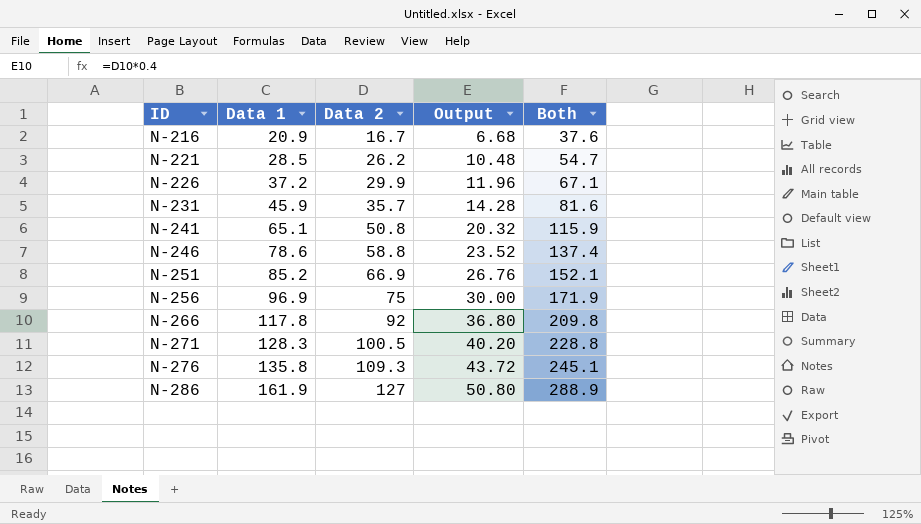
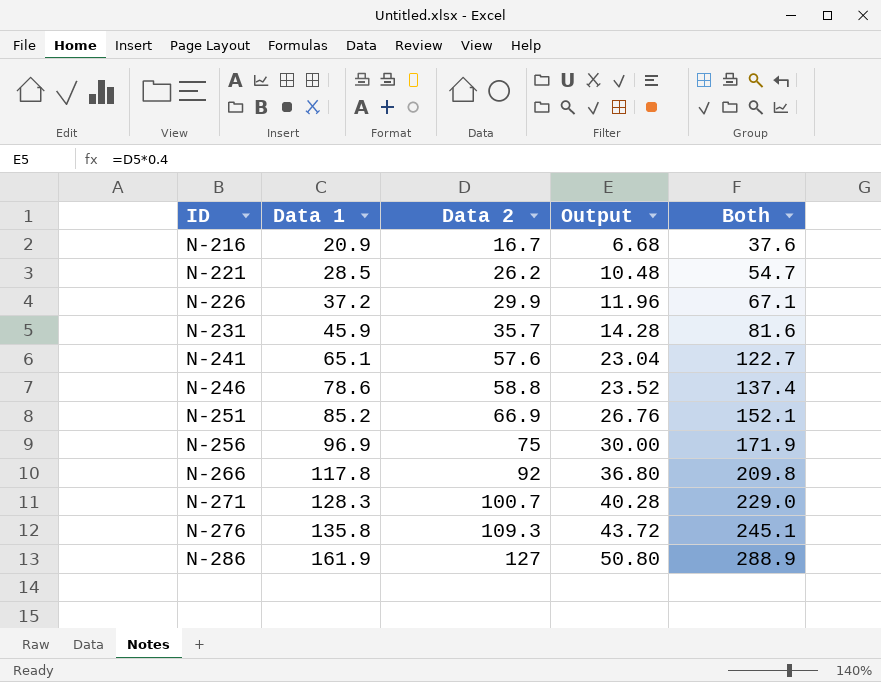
N-241 | Data 2: 50.8 -> 57.6
N-241 | Output: 20.32 -> 23.04
N-241 | Both: 115.9 -> 122.7
N-271 | Data 2: 100.5 -> 100.7
N-271 | Output: 40.20 -> 40.28
N-271 | Both: 228.8 -> 229.0

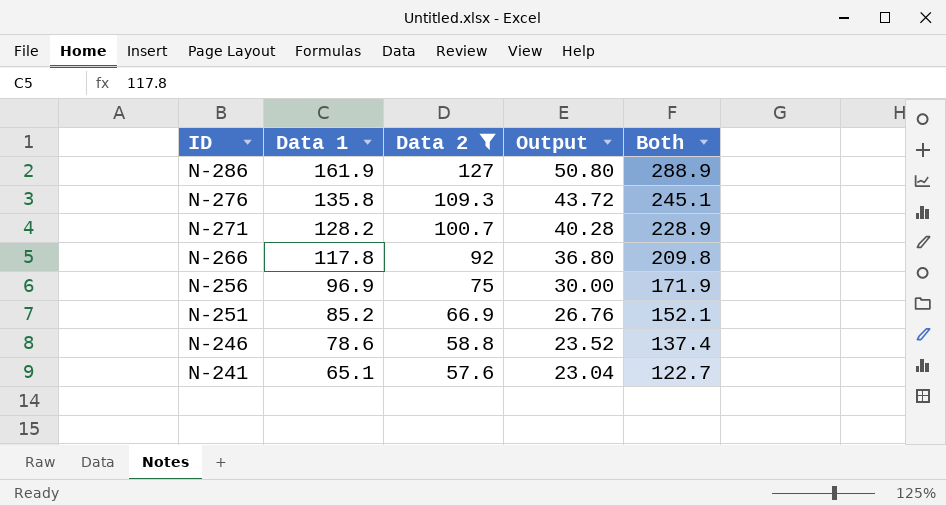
filter: none -> Data 2 >= 57.6
row order: ID ascending -> ID descending
N-271 | Data 1: 128.3 -> 128.2
N-271 | Both: 229.0 -> 228.9

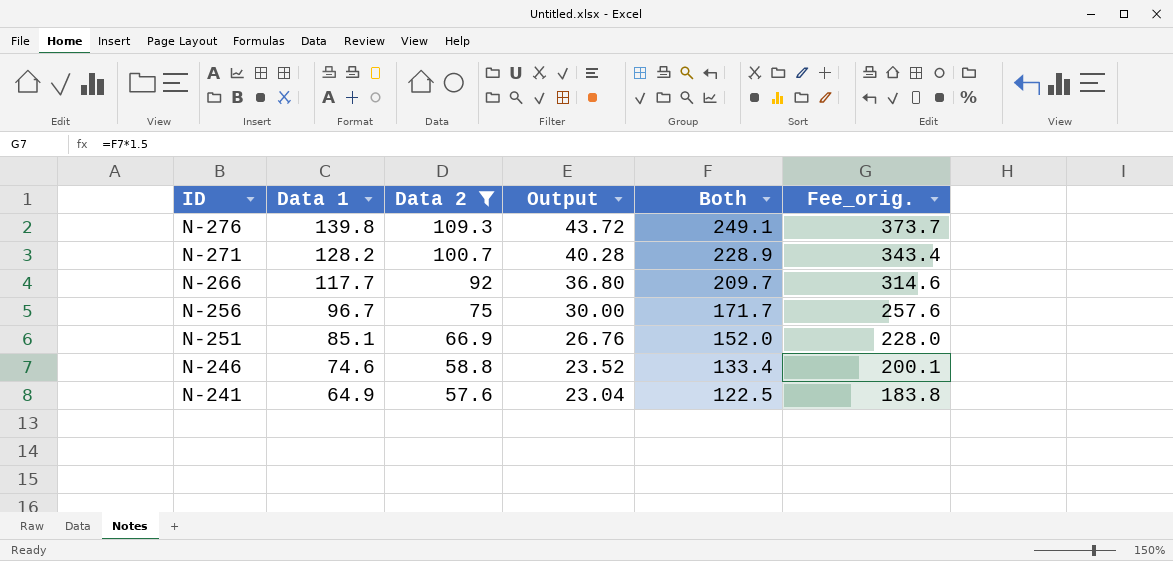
column Fee_orig. | formula: none -> [Both] * 1.5
row N-286: 161.9 | 127 | 50.80 | 288.9 -> none
N-276 | Data 1: 135.8 -> 139.8
N-276 | Both: 245.1 -> 249.1
N-266 | Data 1: 117.8 -> 117.7
N-266 | Both: 209.8 -> 209.7
N-256 | Data 1: 96.9 -> 96.7
N-256 | Both: 171.9 -> 171.7
N-251 | Data 1: 85.2 -> 85.1
N-251 | Both: 152.1 -> 152.0
N-246 | Data 1: 78.6 -> 74.6
N-246 | Both: 137.4 -> 133.4
N-241 | Data 1: 65.1 -> 64.9
N-241 | Both: 122.7 -> 122.5

